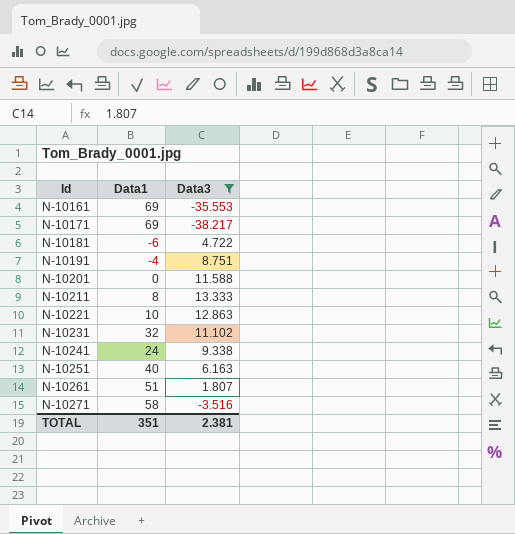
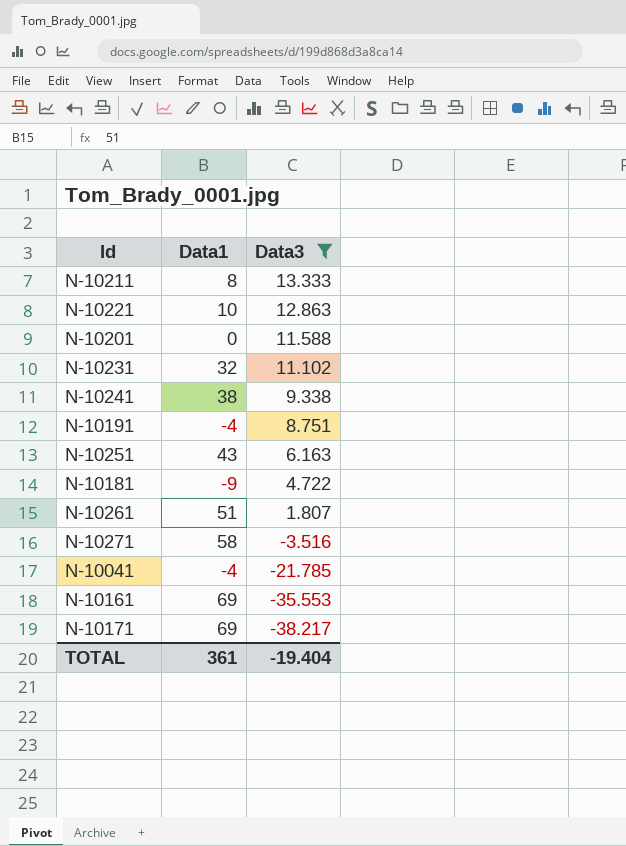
row order: Id ascending -> Data3 descending
N-10241 | Data1: 24 -> 38
N-10251 | Data1: 40 -> 43
N-10181 | Data1: -6 -> -9
row N-10041: none -> -4 | -21.785
TOTAL | Data1: 351 -> 361
TOTAL | Data3: 2.381 -> -19.404

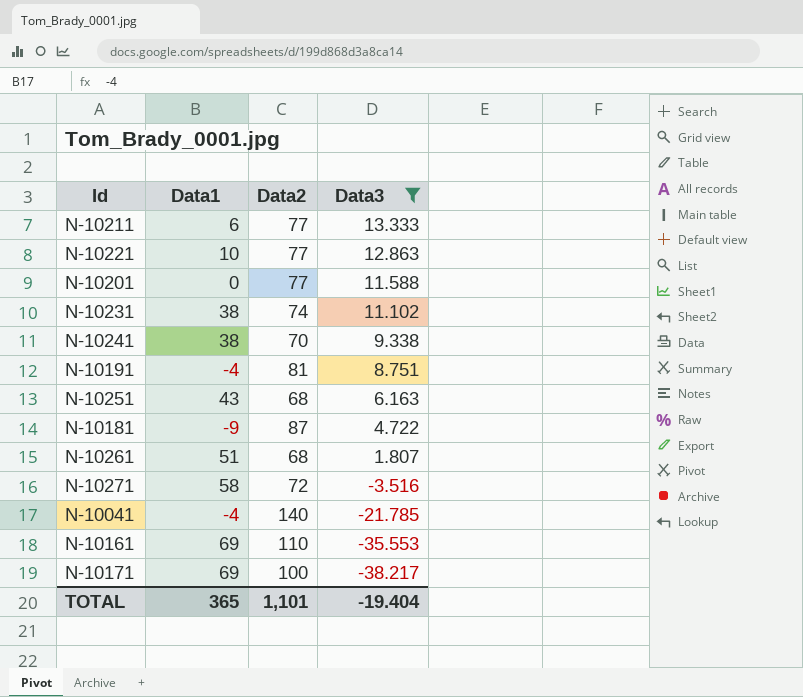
column Data2 | position: none -> 3
N-10211 | Data1: 8 -> 6
N-10231 | Data1: 32 -> 38
TOTAL | Data1: 361 -> 365

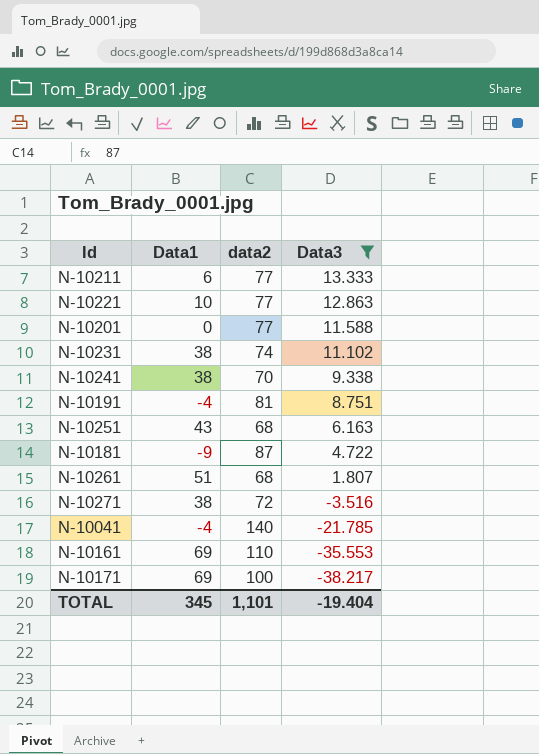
column name: Data2 -> data2
N-10271 | Data1: 58 -> 38
TOTAL | Data1: 365 -> 345

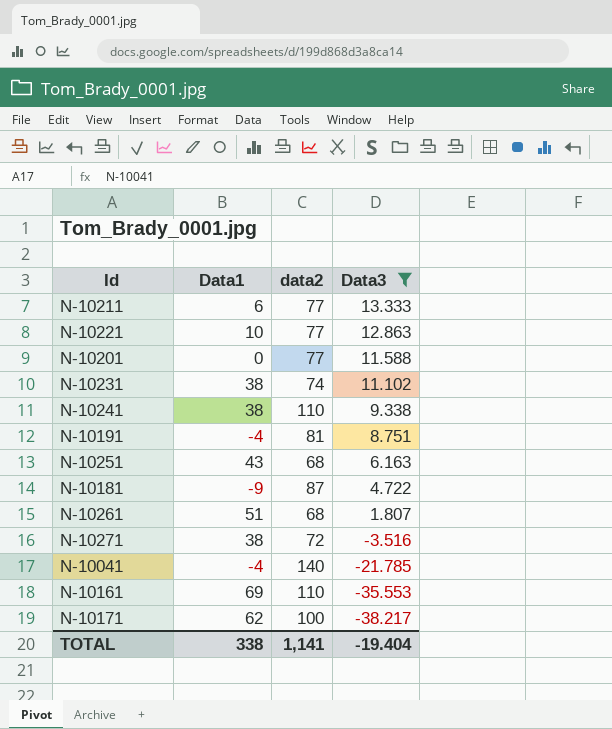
N-10241 | data2: 70 -> 110
N-10171 | Data1: 69 -> 62
TOTAL | Data1: 345 -> 338
TOTAL | data2: 1,101 -> 1,141

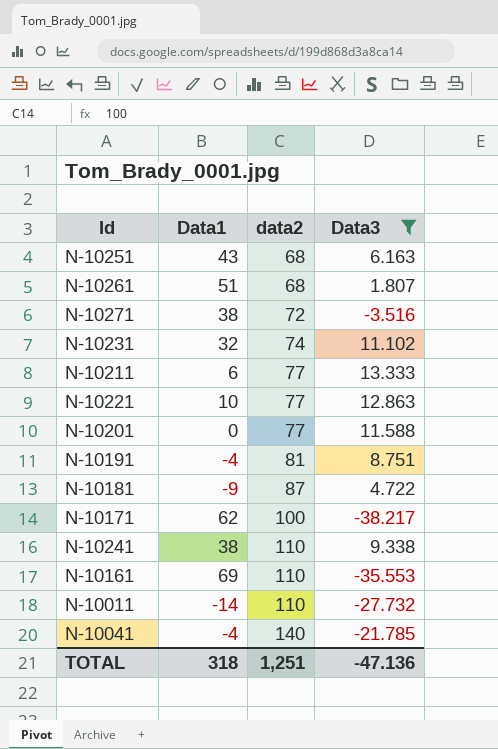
row order: Data3 descending -> data2 ascending
N-10231 | Data1: 38 -> 32
row N-10011: none -> -14 | 110 | -27.732
TOTAL | Data1: 338 -> 318
TOTAL | data2: 1,141 -> 1,251
TOTAL | Data3: -19.404 -> -47.136

